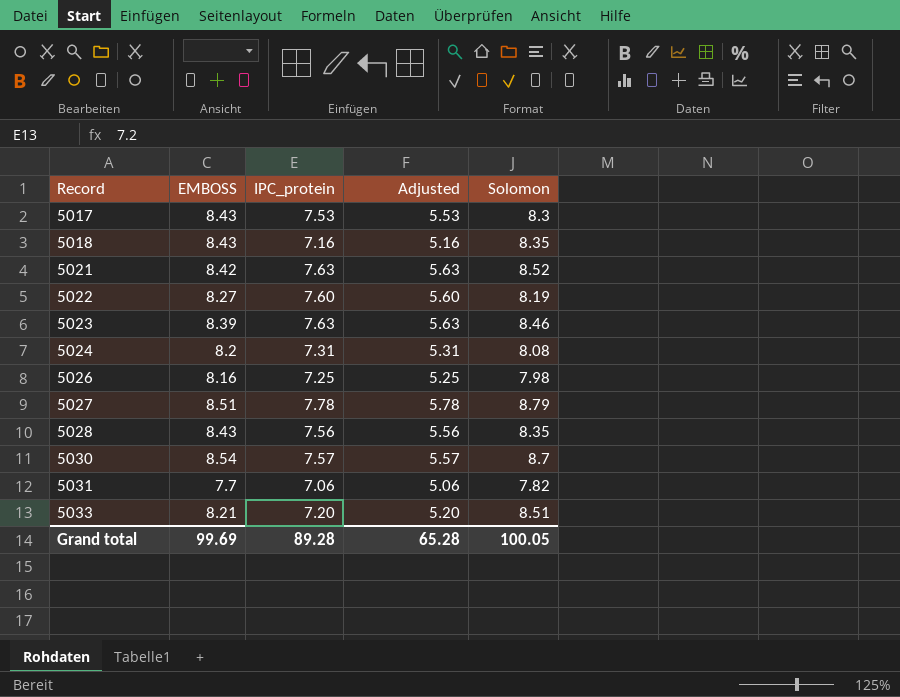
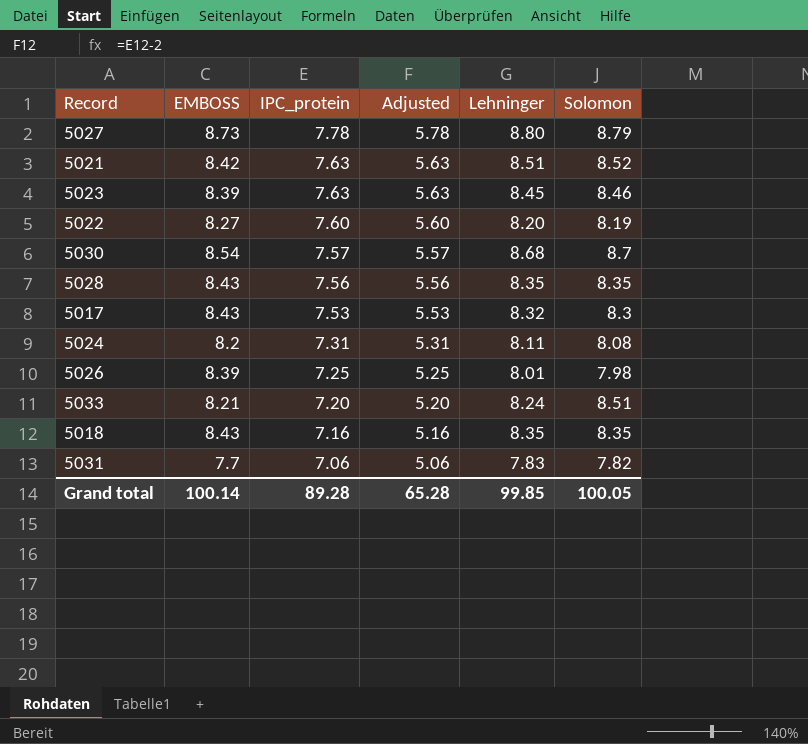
row order: Record ascending -> IPC_protein descending
column Lehninger | position: none -> 5
5027 | EMBOSS: 8.51 -> 8.73
5026 | EMBOSS: 8.16 -> 8.39
Grand total | EMBOSS: 99.69 -> 100.14

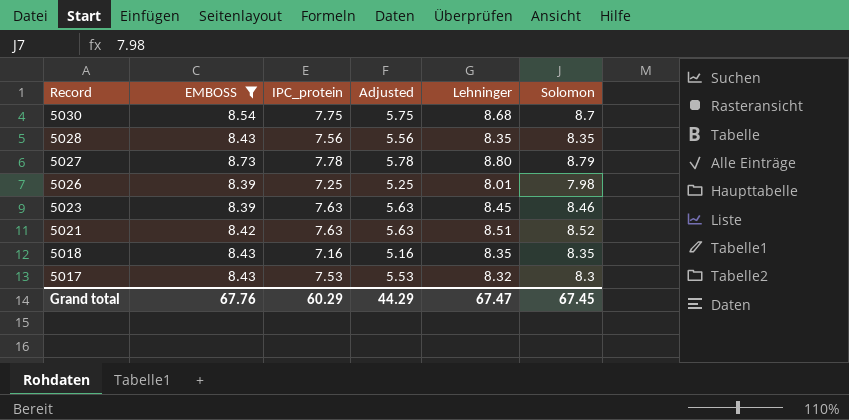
filter: none -> EMBOSS >= 8.39
row order: IPC_protein descending -> Record descending
5030 | IPC_protein: 7.57 -> 7.75
5030 | Adjusted: 5.57 -> 5.75
Grand total | EMBOSS: 100.14 -> 67.76
Grand total | IPC_protein: 89.28 -> 60.29
Grand total | Adjusted: 65.28 -> 44.29
Grand total | Lehninger: 99.85 -> 67.47
Grand total | Solomon: 100.05 -> 67.45

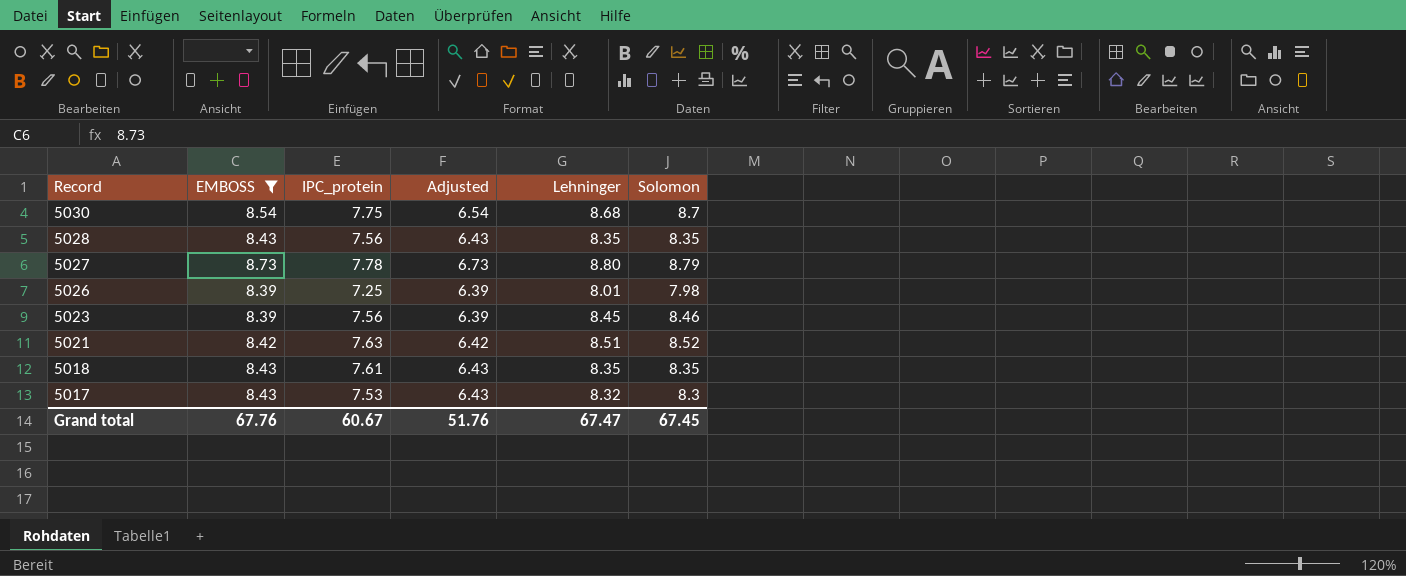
column Adjusted | formula: [IPC_protein] - 2 -> [EMBOSS] - 2
5023 | IPC_protein: 7.63 -> 7.56
5018 | IPC_protein: 7.16 -> 7.61
Grand total | IPC_protein: 60.29 -> 60.67
Grand total | Adjusted: 44.29 -> 51.76

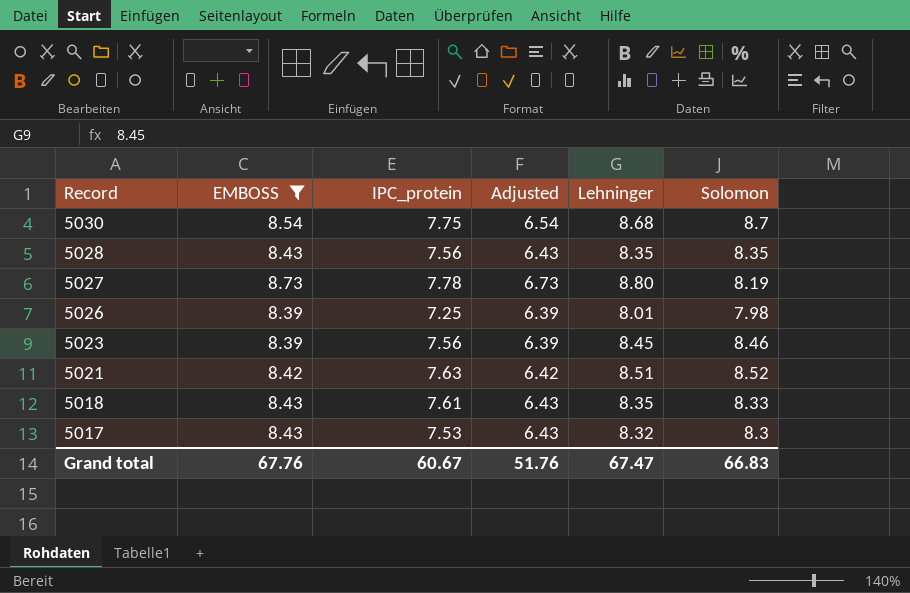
5027 | Solomon: 8.79 -> 8.19
5018 | Solomon: 8.35 -> 8.33
Grand total | Solomon: 67.45 -> 66.83

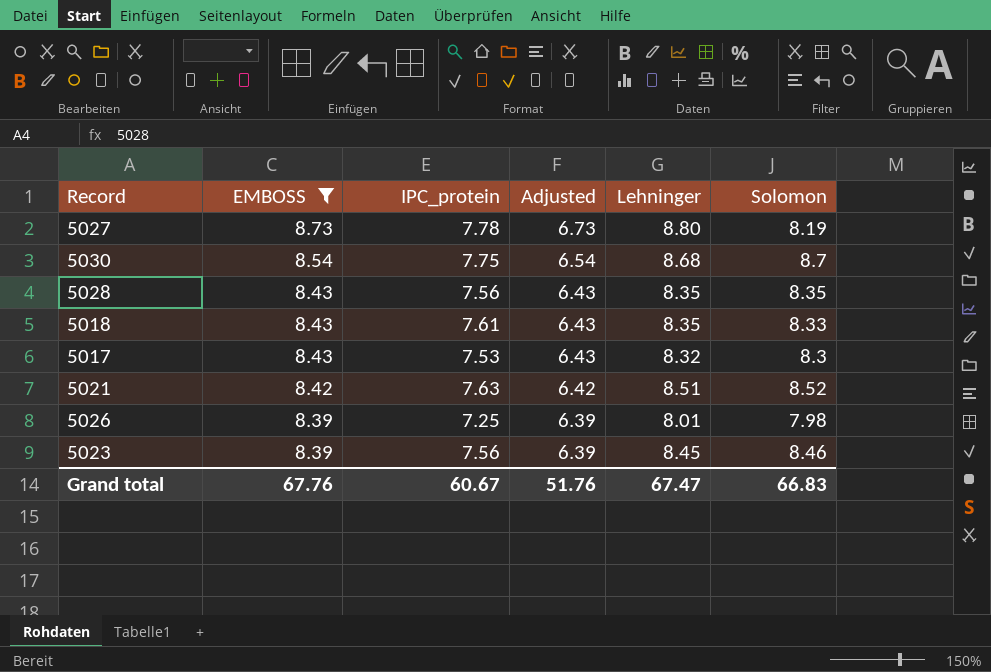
row order: Record descending -> EMBOSS descending

